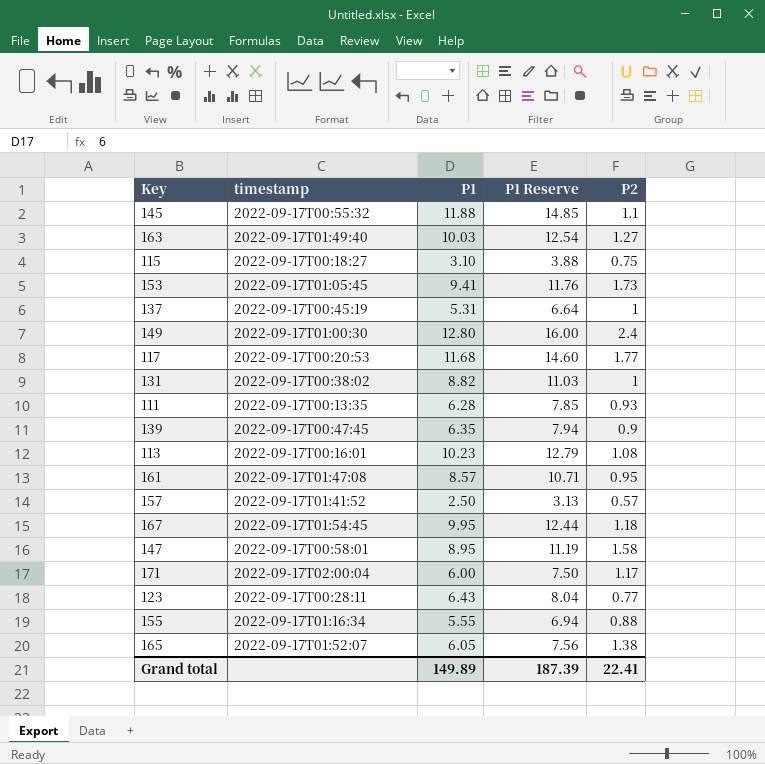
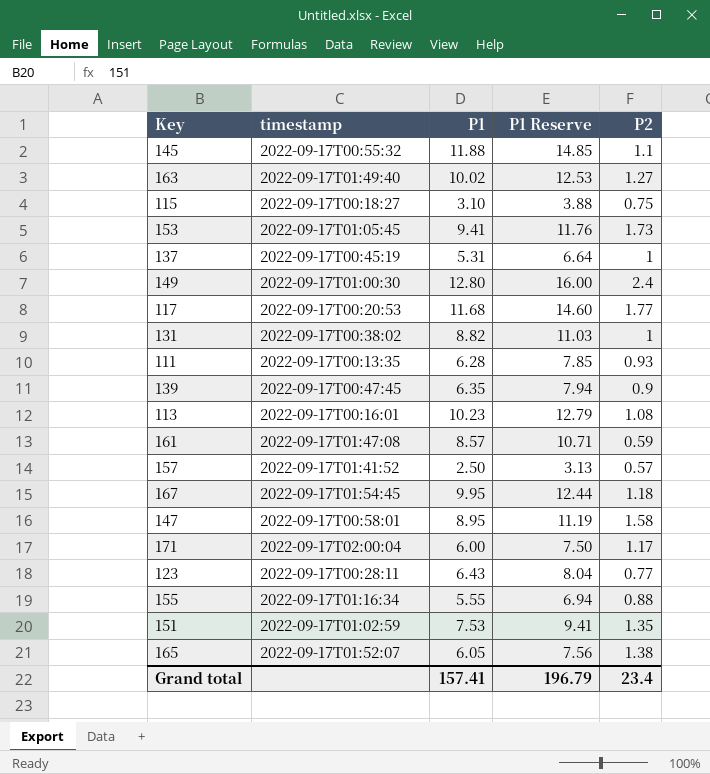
163 | P1: 10.03 -> 10.02
163 | P1 Reserve: 12.54 -> 12.53
161 | P2: 0.95 -> 0.59
row 151: none -> 2022-09-17T01:02:59 | 7.53 | 9.41 | 1.35
Grand total | P1: 149.89 -> 157.41
Grand total | P1 Reserve: 187.39 -> 196.79
Grand total | P2: 22.41 -> 23.4

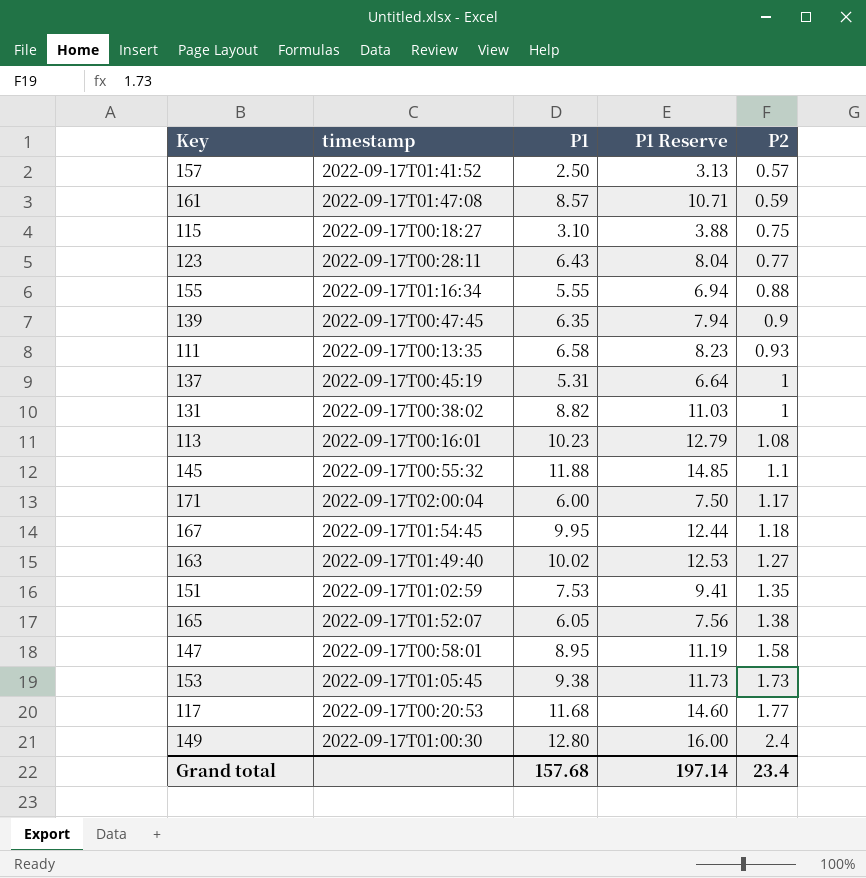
row order: none -> P2 ascending
111 | P1: 6.28 -> 6.58
111 | P1 Reserve: 7.85 -> 8.23
153 | P1: 9.41 -> 9.38
153 | P1 Reserve: 11.76 -> 11.73
Grand total | P1: 157.41 -> 157.68
Grand total | P1 Reserve: 196.79 -> 197.14

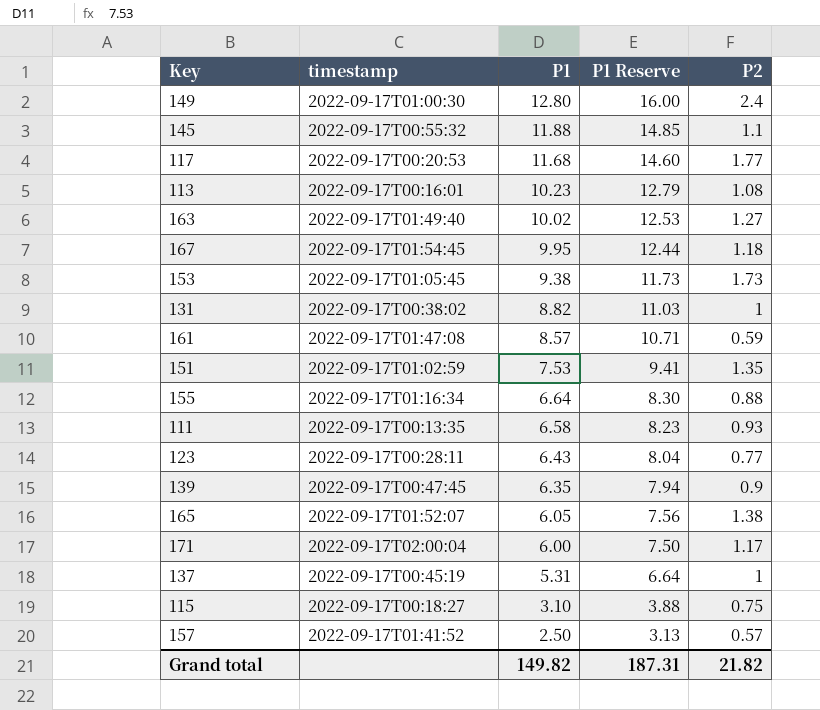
row order: P2 ascending -> P1 descending
row 147: 2022-09-17T00:58:01 | 8.95 | 11.19 | 1.58 -> none
155 | P1: 5.55 -> 6.64
155 | P1 Reserve: 6.94 -> 8.30
Grand total | P1: 157.68 -> 149.82
Grand total | P1 Reserve: 197.14 -> 187.31
Grand total | P2: 23.4 -> 21.82

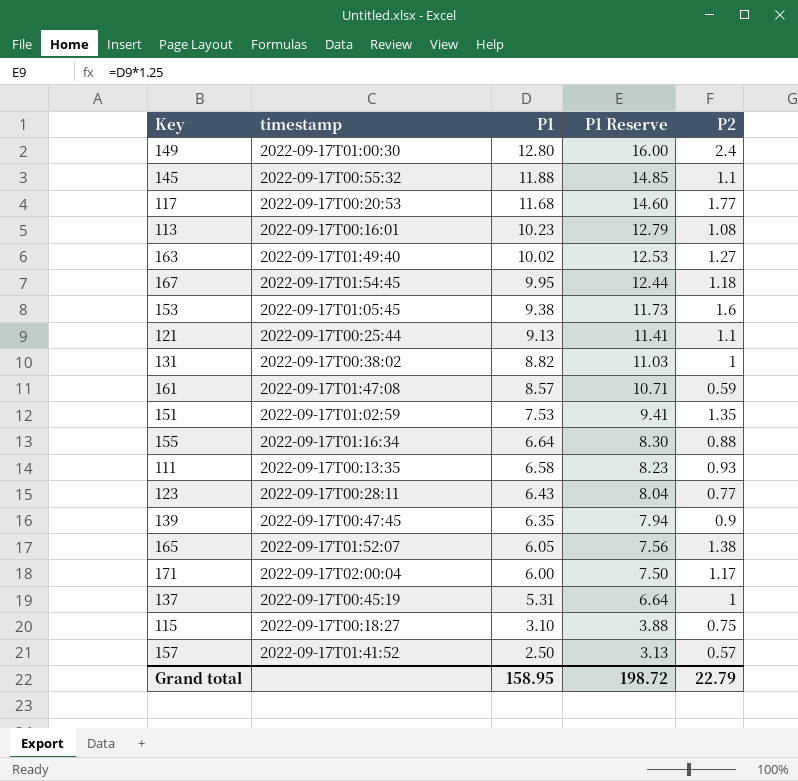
153 | P2: 1.73 -> 1.6
row 121: none -> 2022-09-17T00:25:44 | 9.13 | 11.41 | 1.1
Grand total | P1: 149.82 -> 158.95
Grand total | P1 Reserve: 187.31 -> 198.72
Grand total | P2: 21.82 -> 22.79

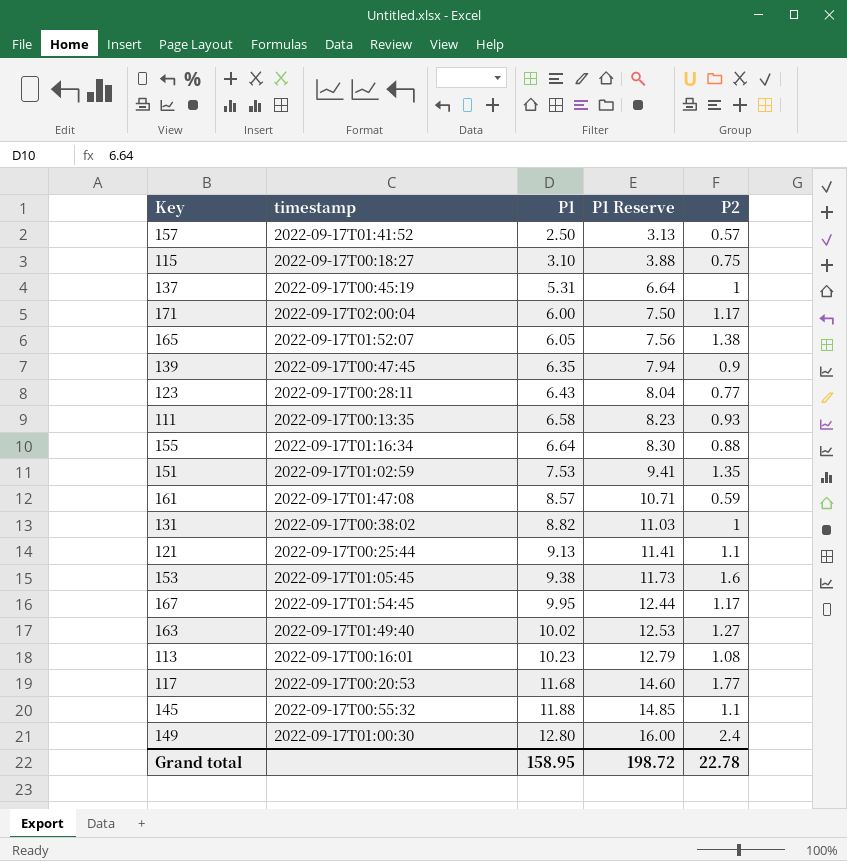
row order: P1 descending -> P1 ascending
167 | P2: 1.18 -> 1.17
Grand total | P2: 22.79 -> 22.78

